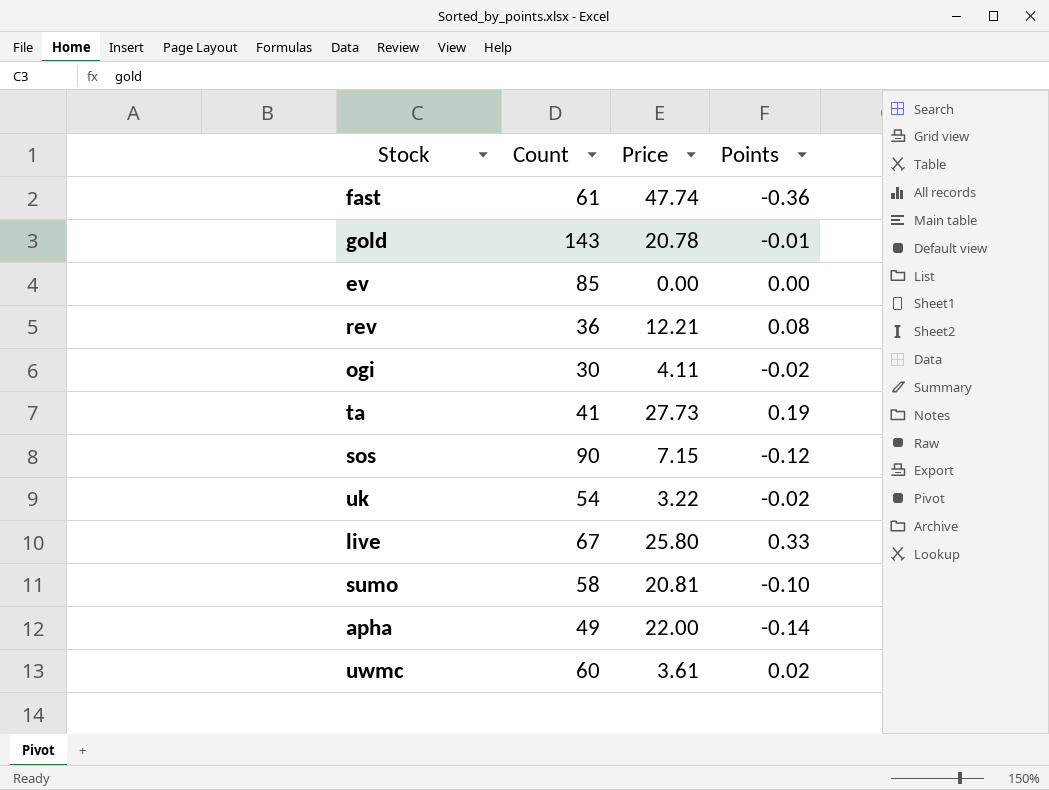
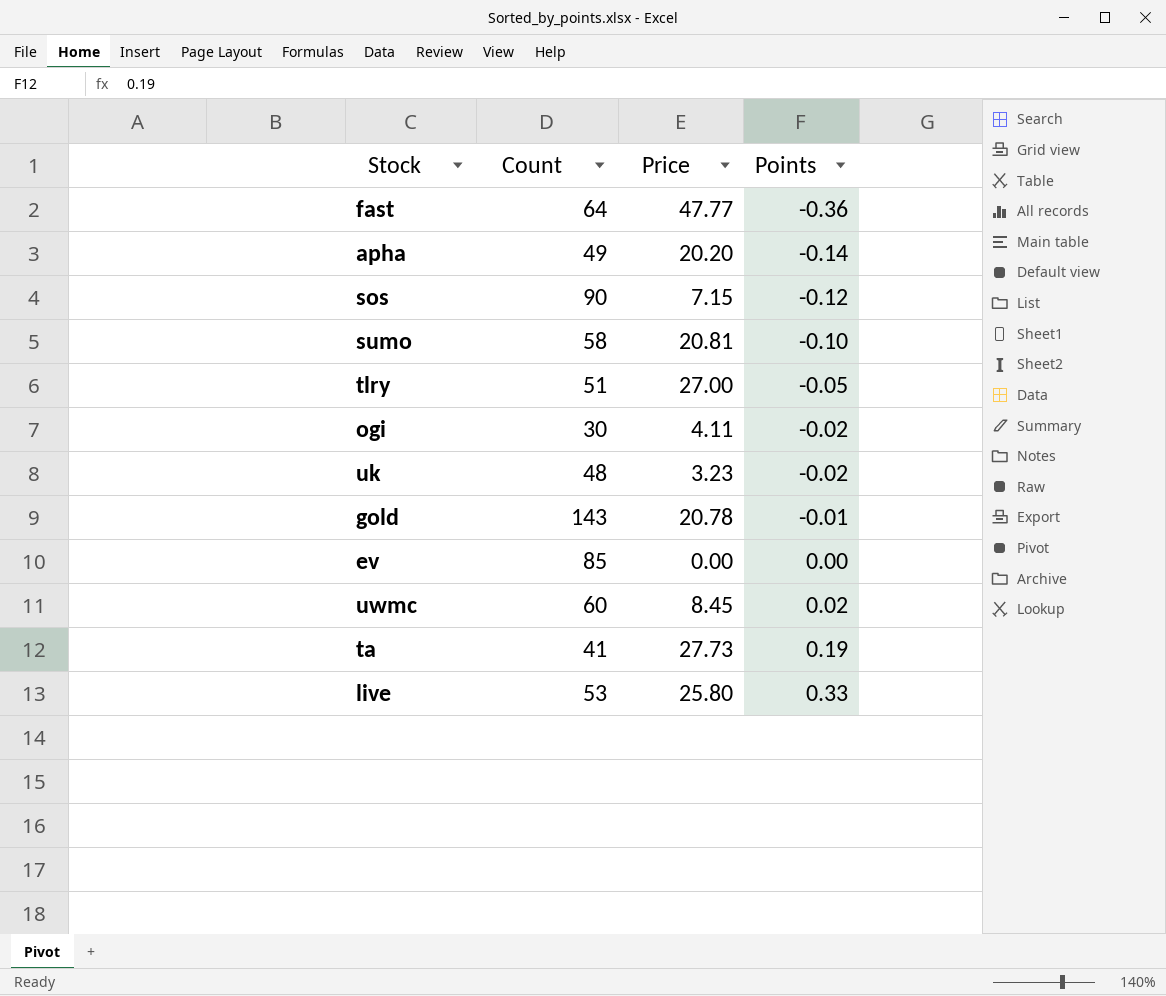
row order: none -> Points ascending
row rev: 36 | 12.21 | 0.08 -> none
fast | Count: 61 -> 64
fast | Price: 47.74 -> 47.77
apha | Price: 22.00 -> 20.20
row tlry: none -> 51 | 27.00 | -0.05
uk | Count: 54 -> 48
uk | Price: 3.22 -> 3.23
uwmc | Price: 3.61 -> 8.45
live | Count: 67 -> 53

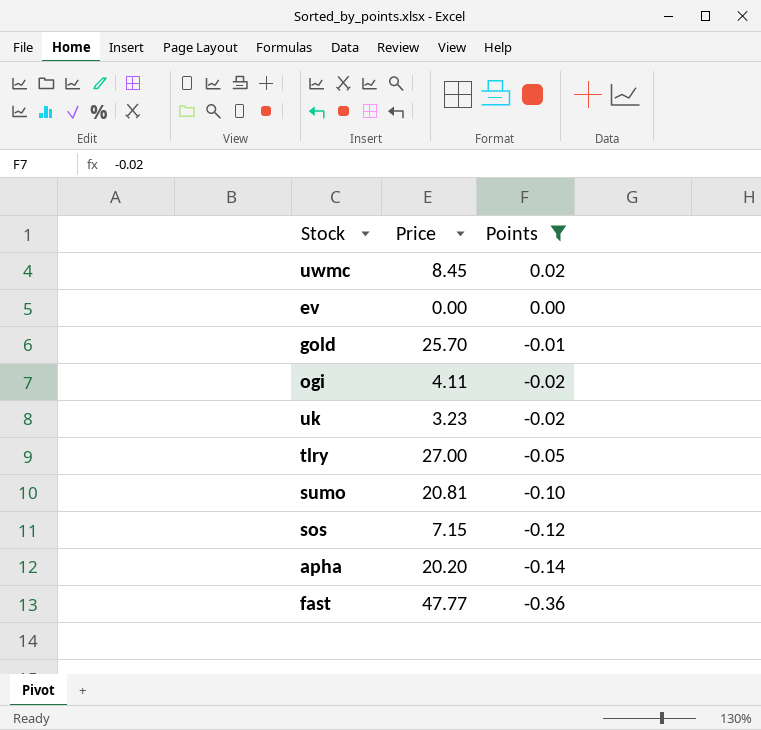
filter: none -> Points <= 0.02
row order: Points ascending -> Points descending
column Count | position: 2 -> none
gold | Price: 20.78 -> 25.70

